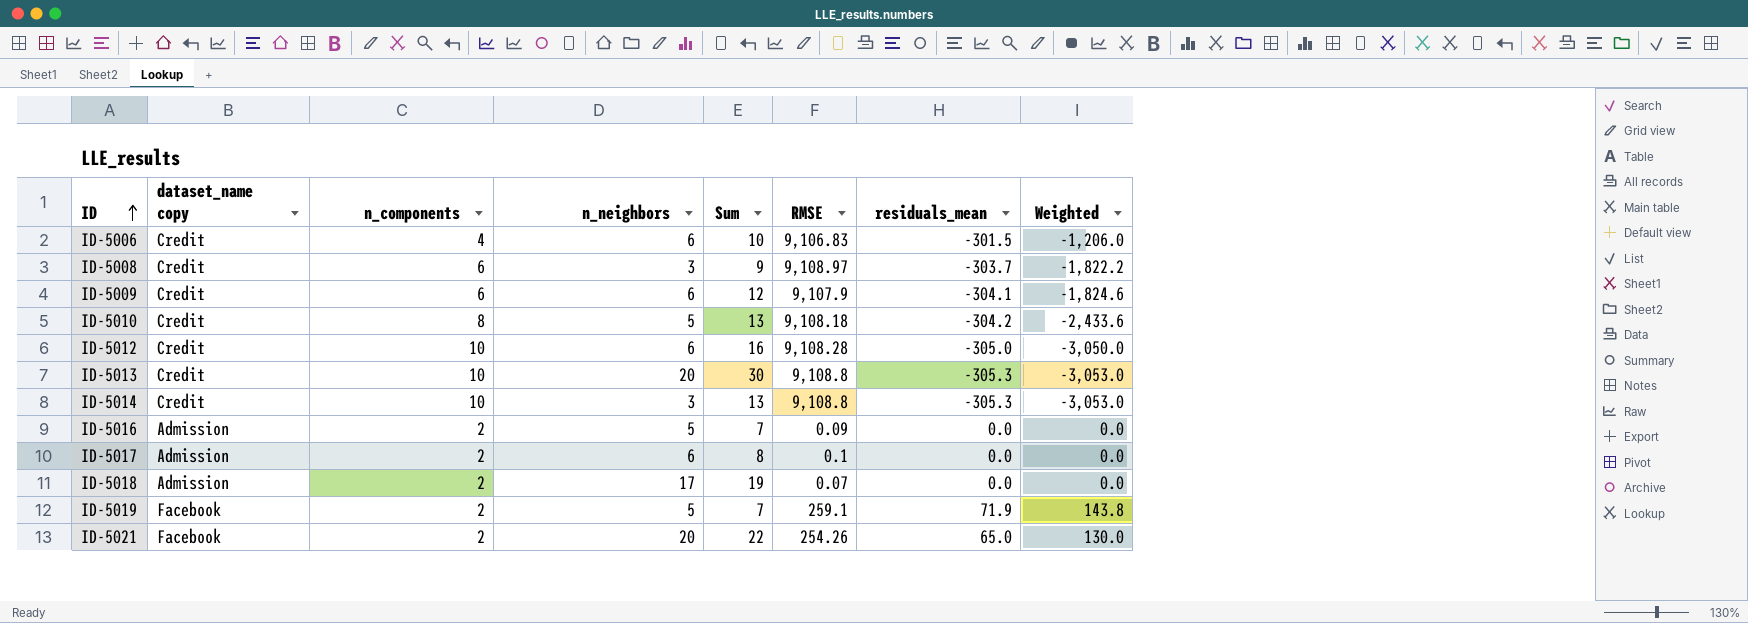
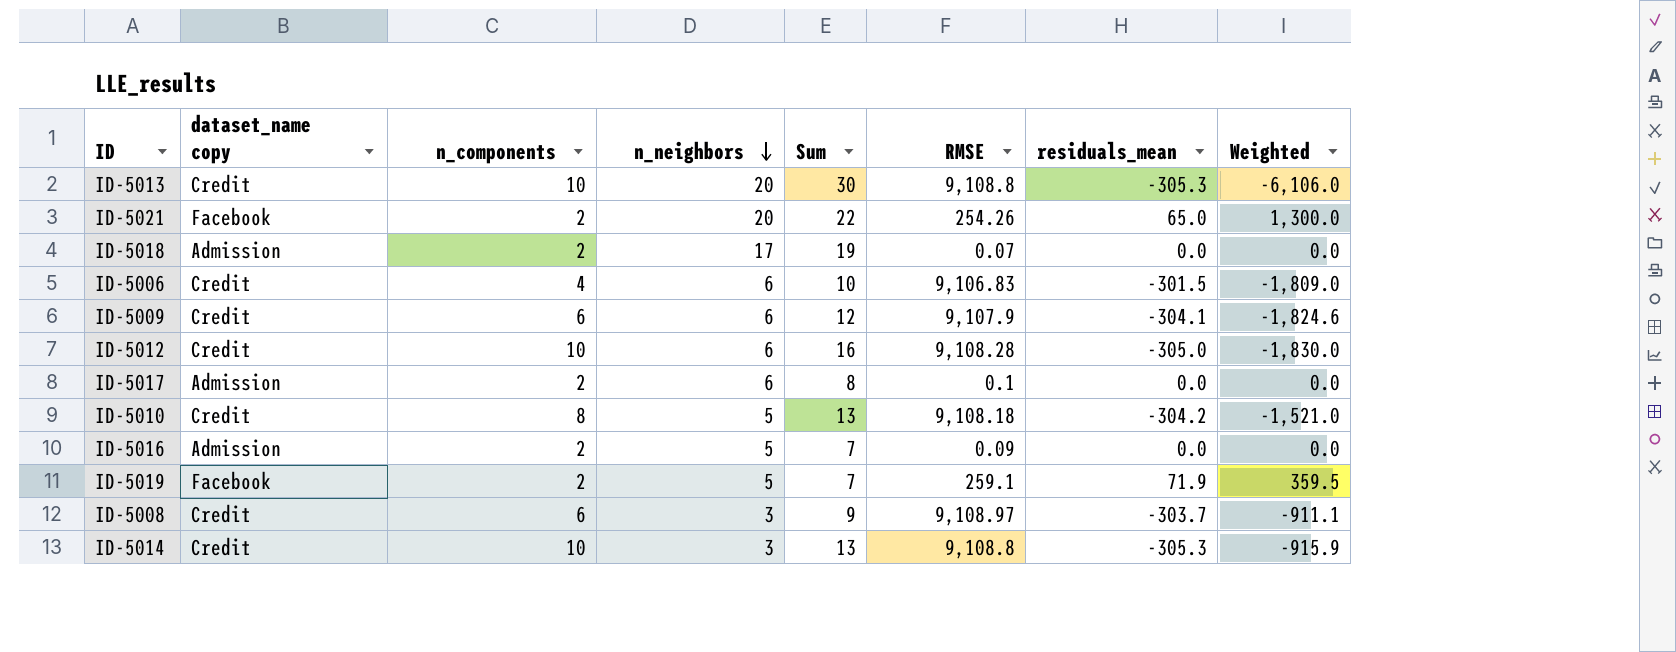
row order: ID ascending -> n_neighbors descending
column Weighted | formula: [n_components] * [residuals_mean] -> [n_neighbors] * [residuals_mean]

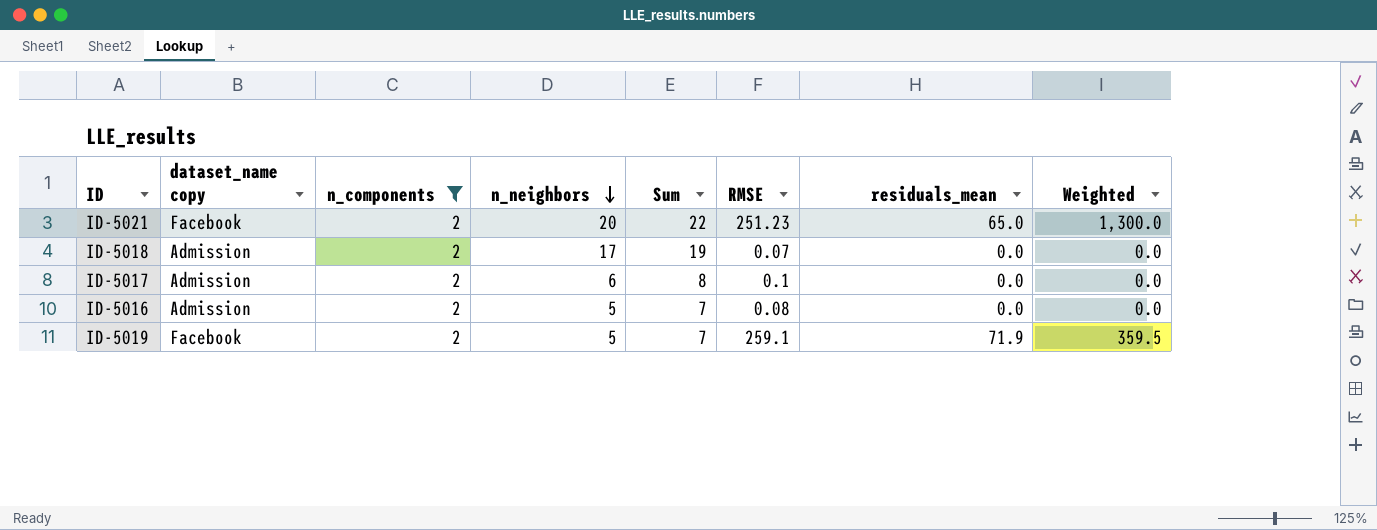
filter: none -> n_components = 2
ID-5021 | RMSE: 254.26 -> 251.23
ID-5016 | RMSE: 0.09 -> 0.08

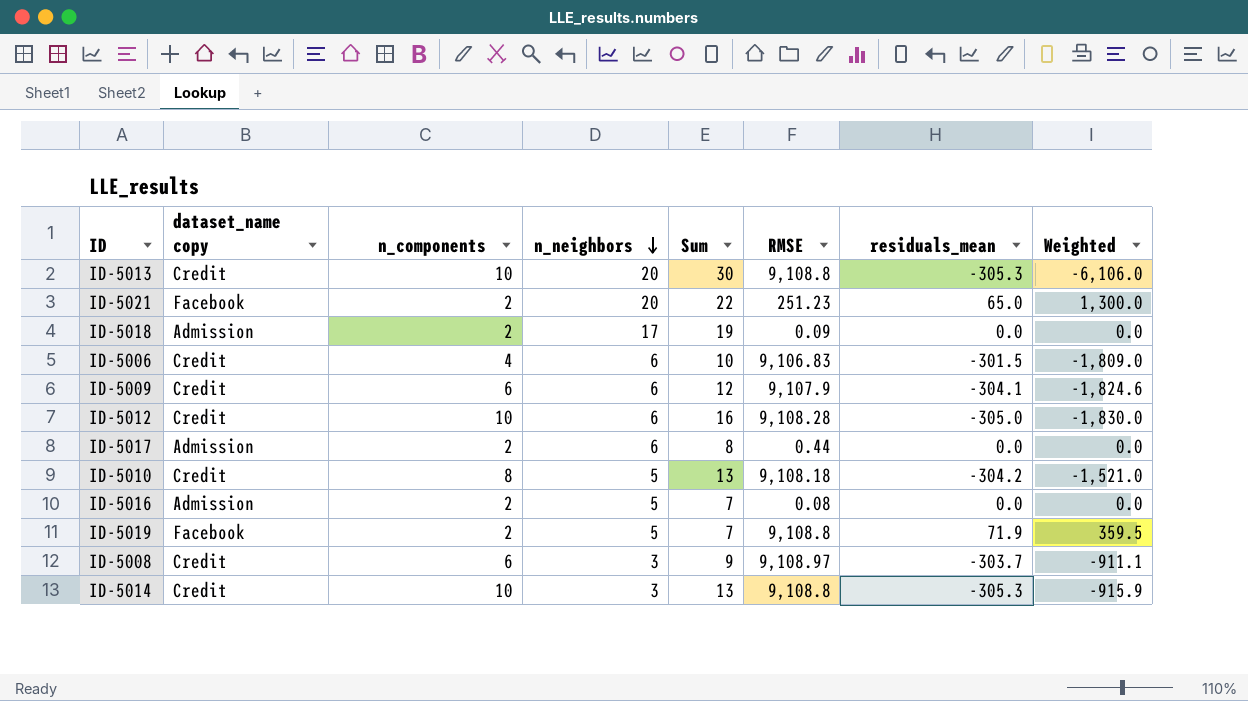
filter: n_components = 2 -> none
ID-5018 | RMSE: 0.07 -> 0.09
ID-5017 | RMSE: 0.1 -> 0.44
ID-5019 | RMSE: 259.1 -> 9,108.8

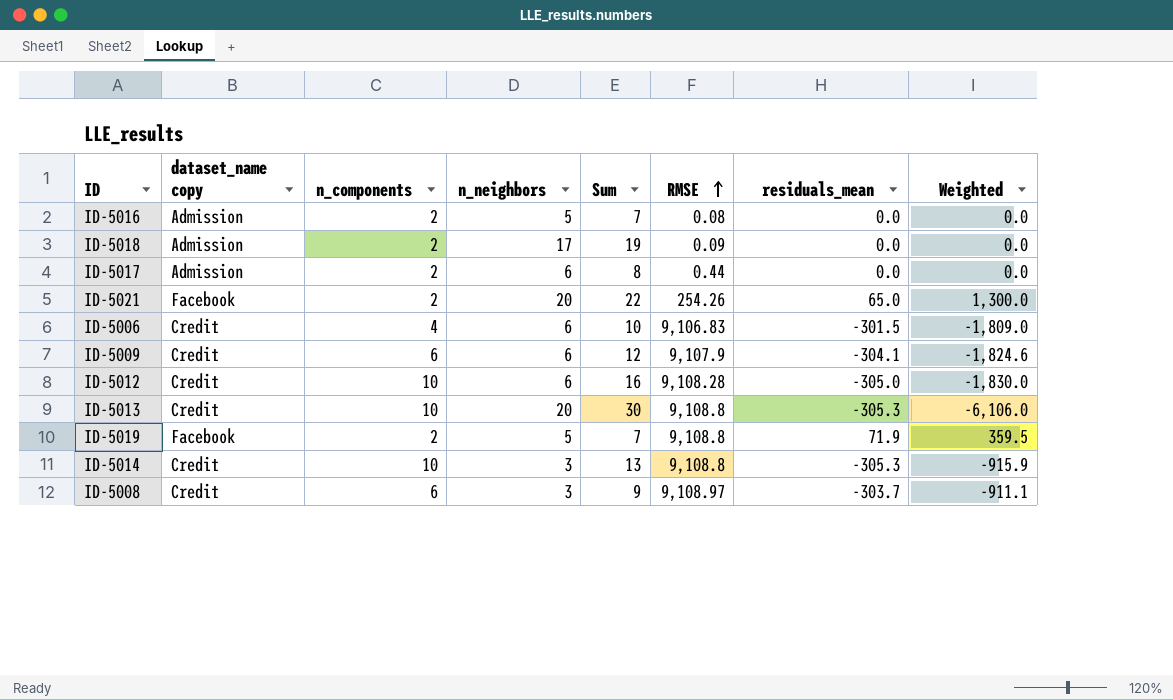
row order: n_neighbors descending -> RMSE ascending
row ID-5010: Credit | 8 | 5 | 13 | 9,108.18 | -304.2 | -1,521.0 -> none
ID-5021 | RMSE: 251.23 -> 254.26

